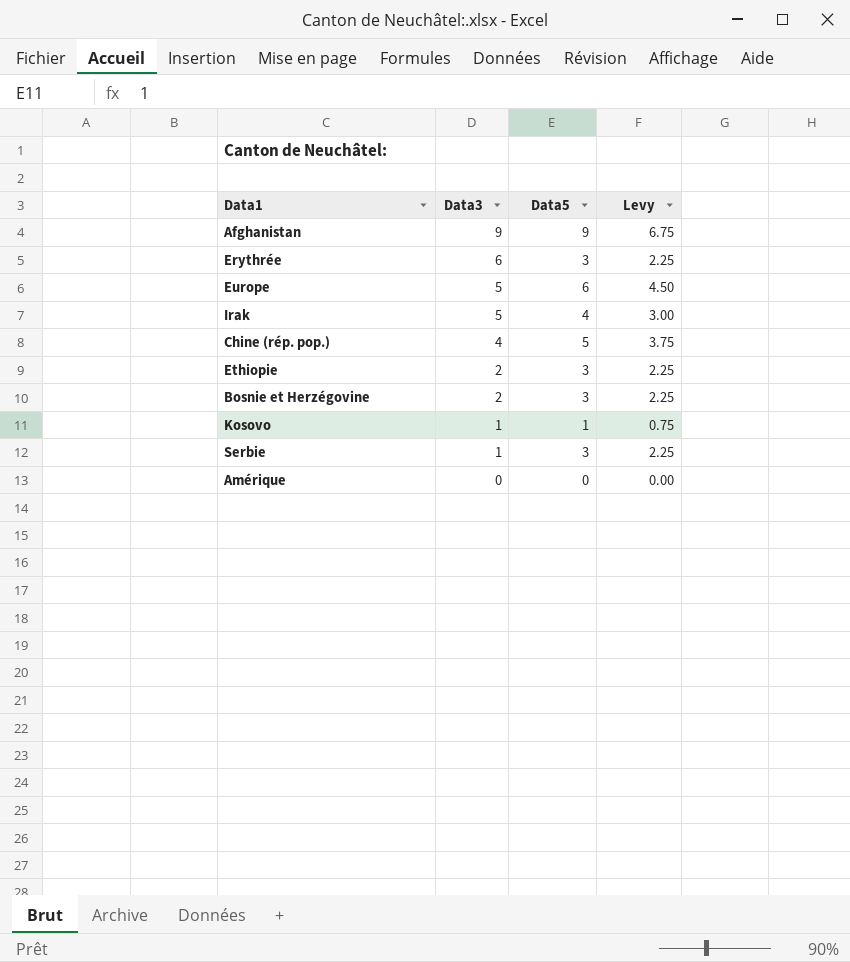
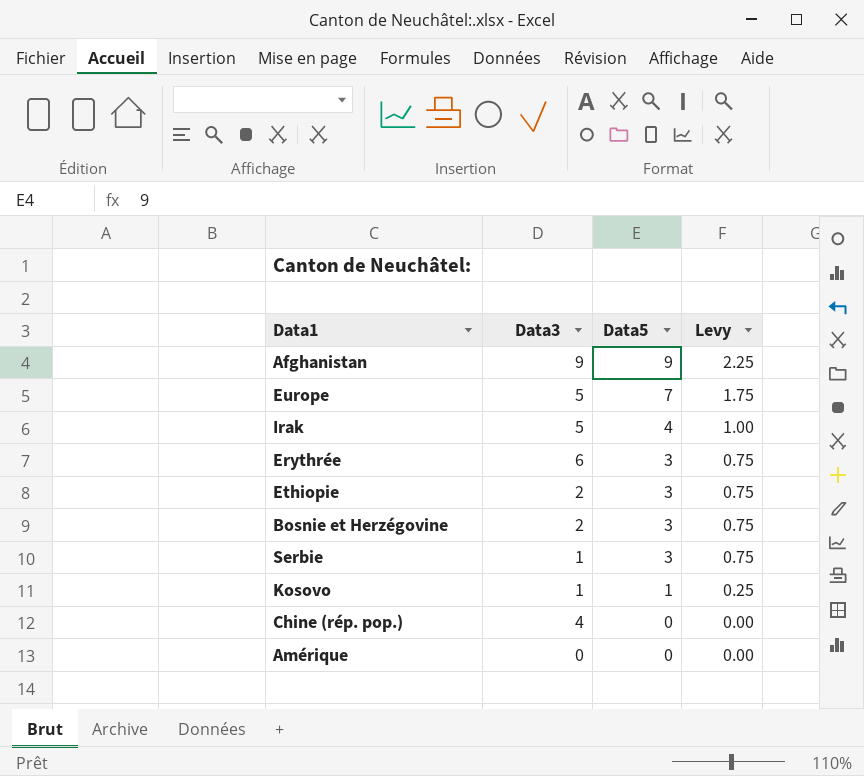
row order: Data3 descending -> Data5 descending
column Levy | formula: [Data5] * 0.75 -> [Data5] * 0.25
Europe | Data5: 6 -> 7
Chine (rép. pop.) | Data5: 5 -> 0

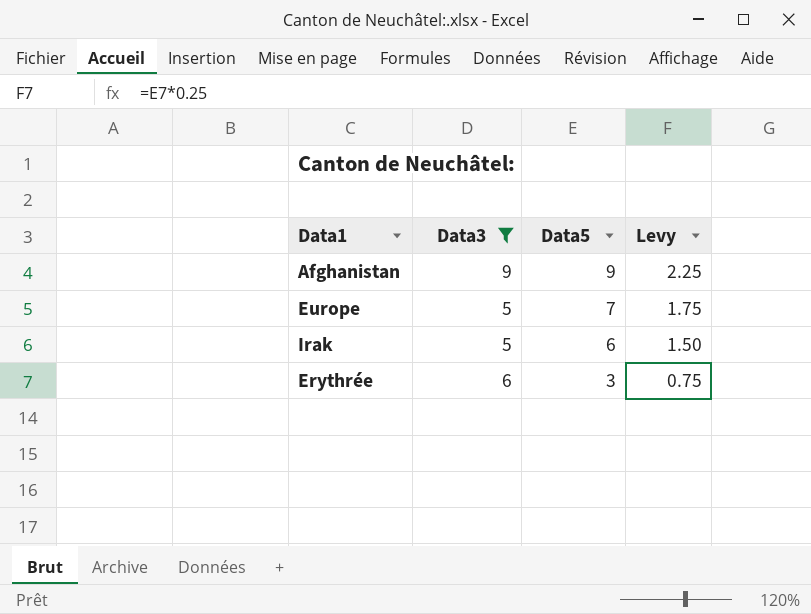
filter: none -> Data3 >= 5
Irak | Data5: 4 -> 6
Irak | Levy: 1.00 -> 1.50

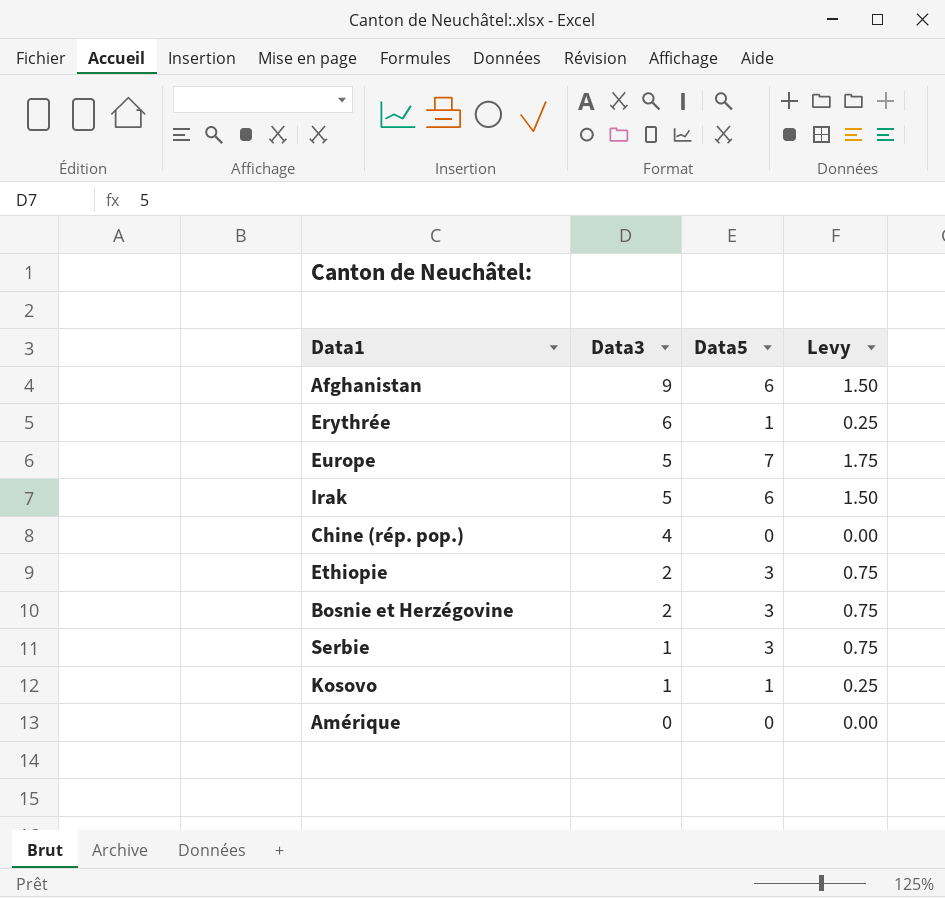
filter: Data3 >= 5 -> none
row order: Data5 descending -> Data3 descending
Afghanistan | Data5: 9 -> 6
Afghanistan | Levy: 2.25 -> 1.50
Erythrée | Data5: 3 -> 1
Erythrée | Levy: 0.75 -> 0.25

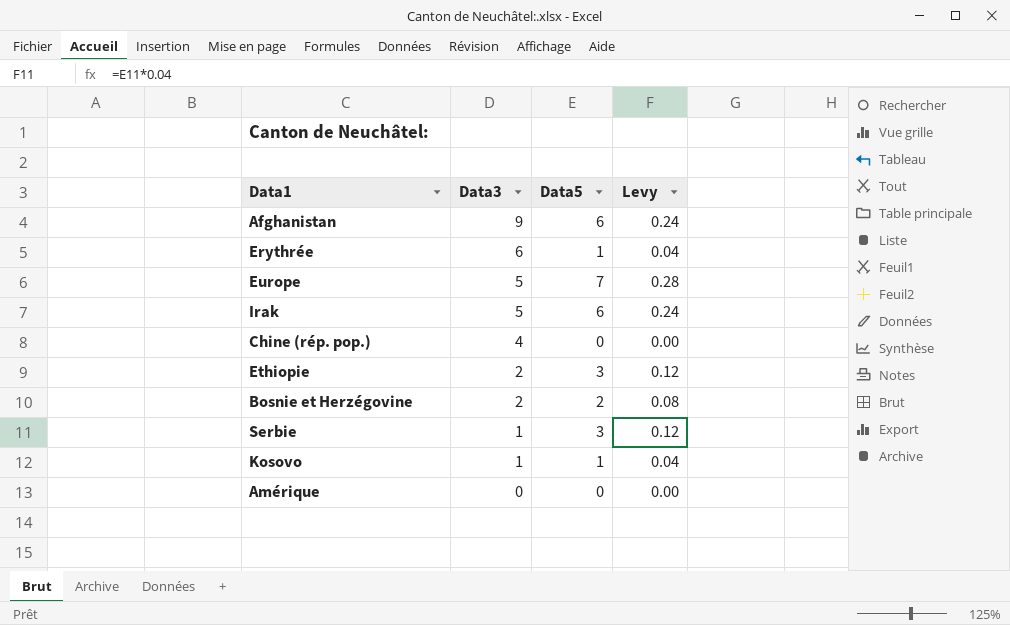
column Levy | formula: [Data5] * 0.25 -> [Data5] * 0.04
Bosnie et Herzégovine | Data5: 3 -> 2

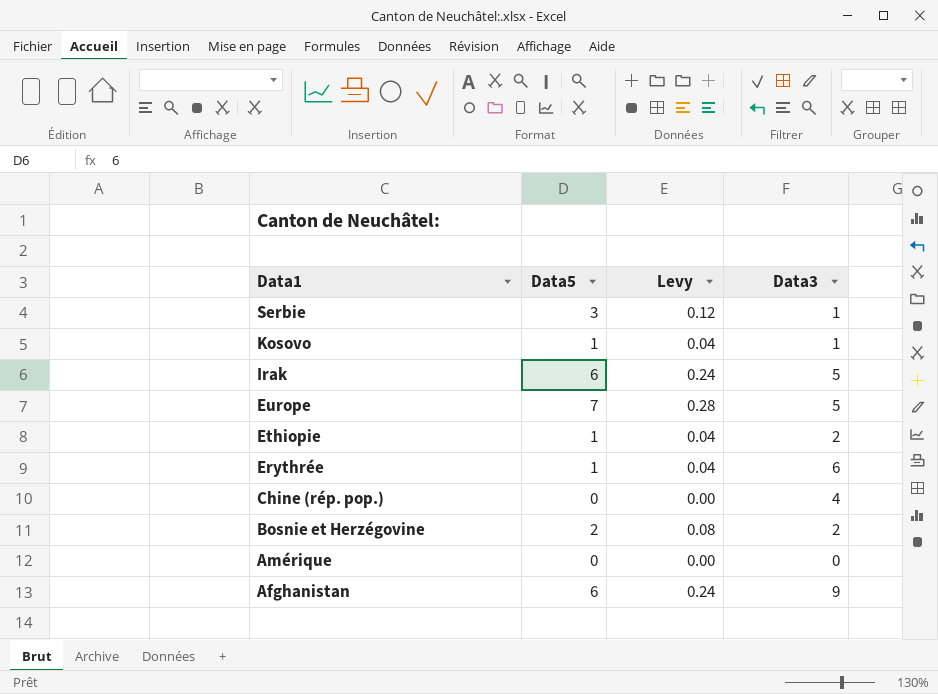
row order: Data3 descending -> Data1 descending
column Data3 | position: 2 -> 4
Ethiopie | Data5: 3 -> 1
Ethiopie | Levy: 0.12 -> 0.04

